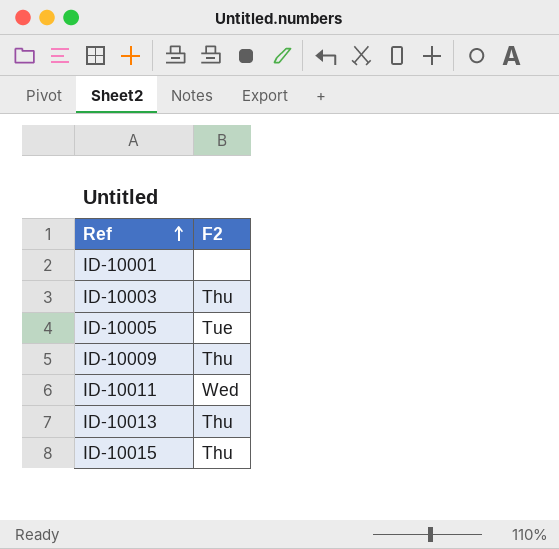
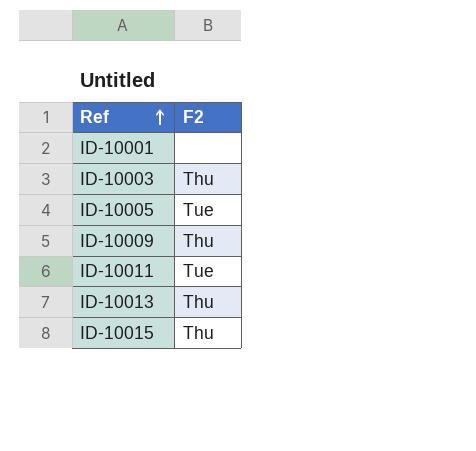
ID-10011 | F2: Wed -> Tue

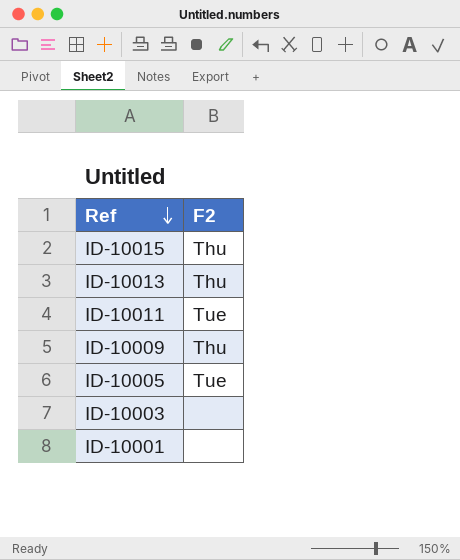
row order: Ref ascending -> Ref descending
ID-10003 | F2: Thu -> none

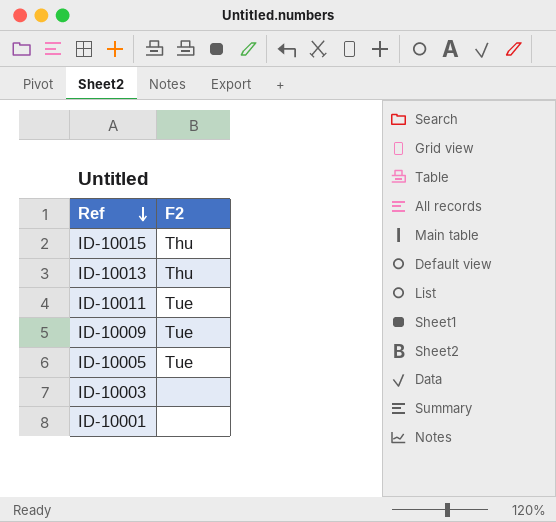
ID-10009 | F2: Thu -> Tue

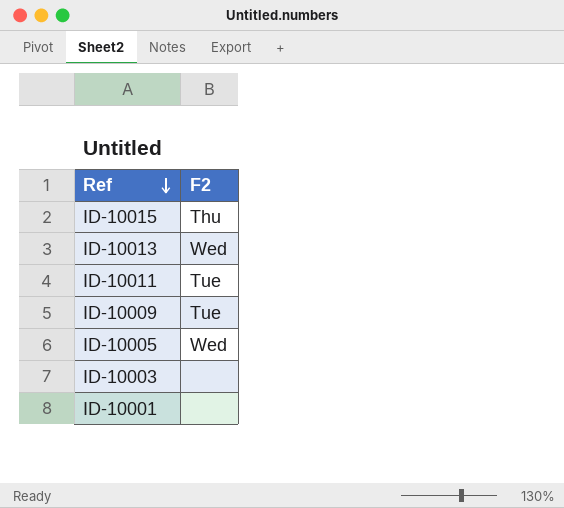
ID-10013 | F2: Thu -> Wed
ID-10005 | F2: Tue -> Wed

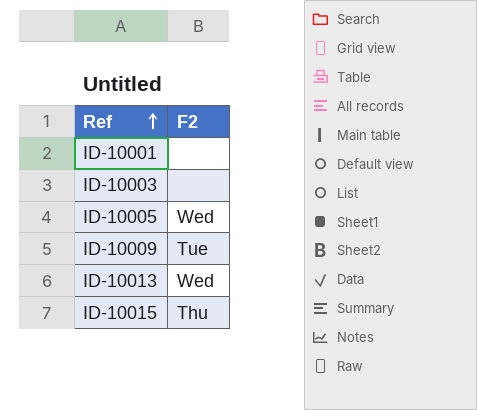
row order: Ref descending -> Ref ascending
row ID-10011: Tue -> none

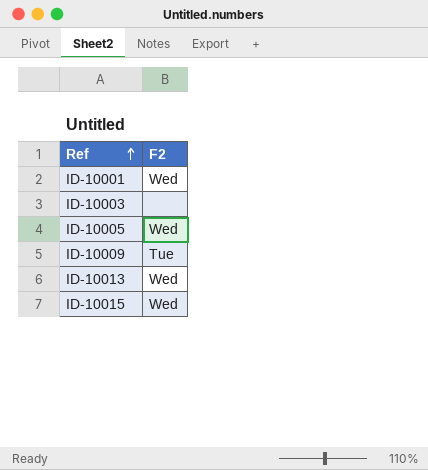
ID-10001 | F2: none -> Wed
ID-10015 | F2: Thu -> Wed

